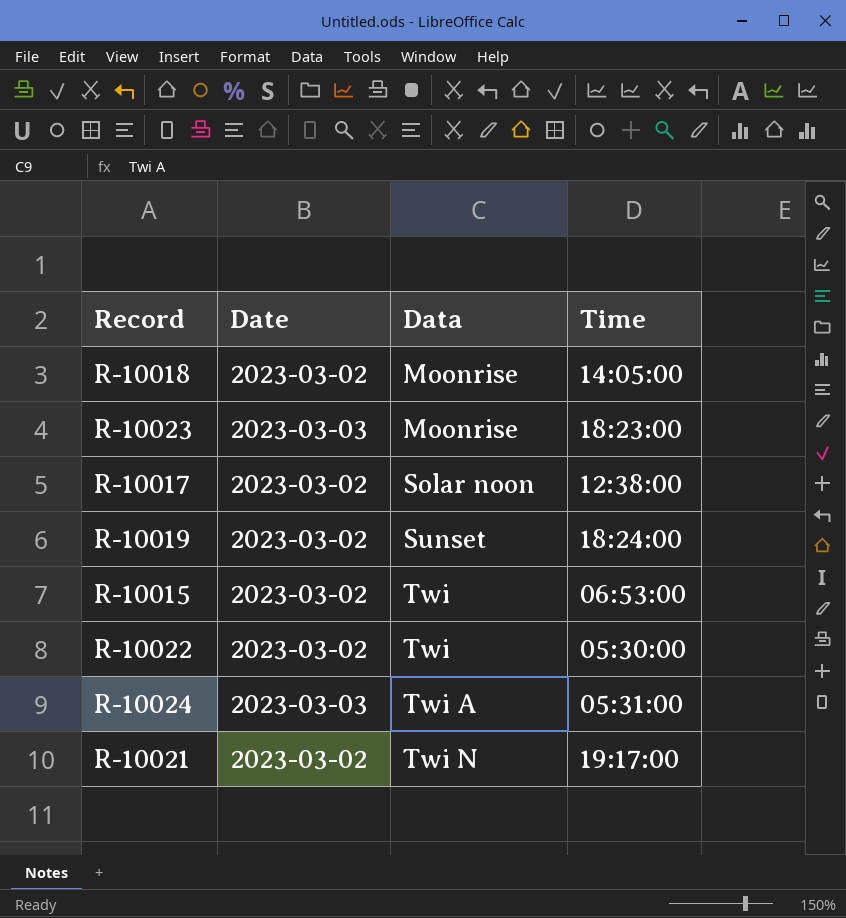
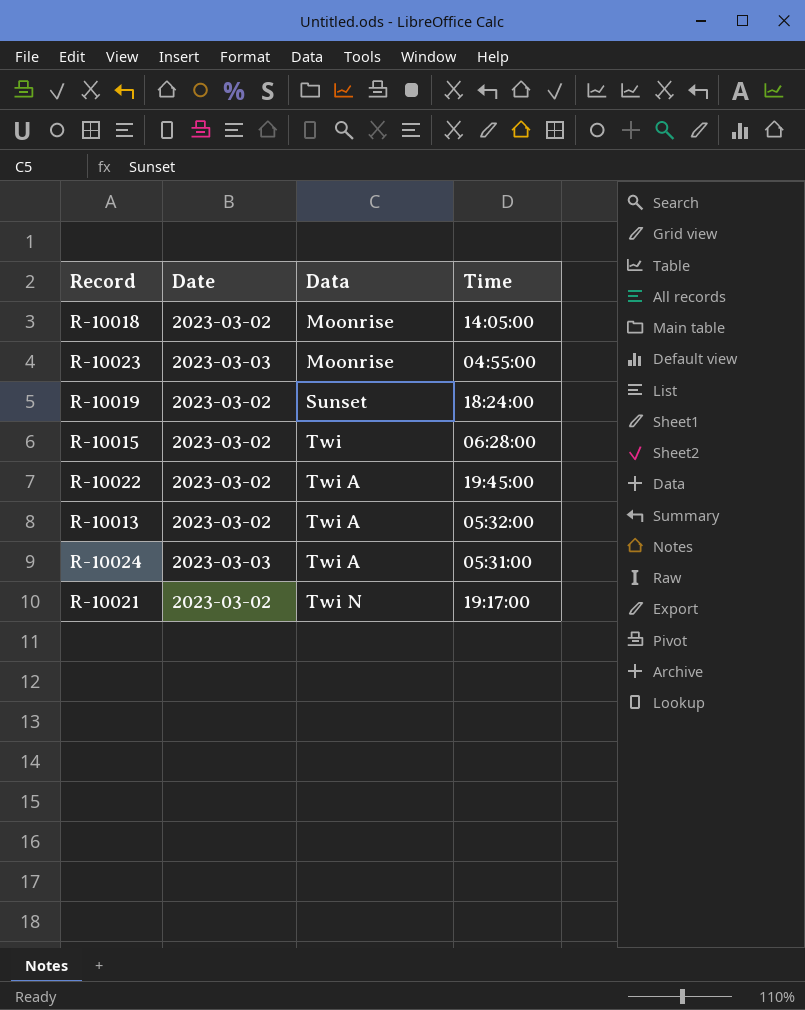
row R-10017: 2023-03-02 | Solar noon | 12:38:00 -> none
R-10023 | Time: 18:23:00 -> 04:55:00
R-10015 | Time: 06:53:00 -> 06:28:00
R-10022 | Data: Twi -> Twi A
R-10022 | Time: 05:30:00 -> 19:45:00
row R-10013: none -> 2023-03-02 | Twi A | 05:32:00

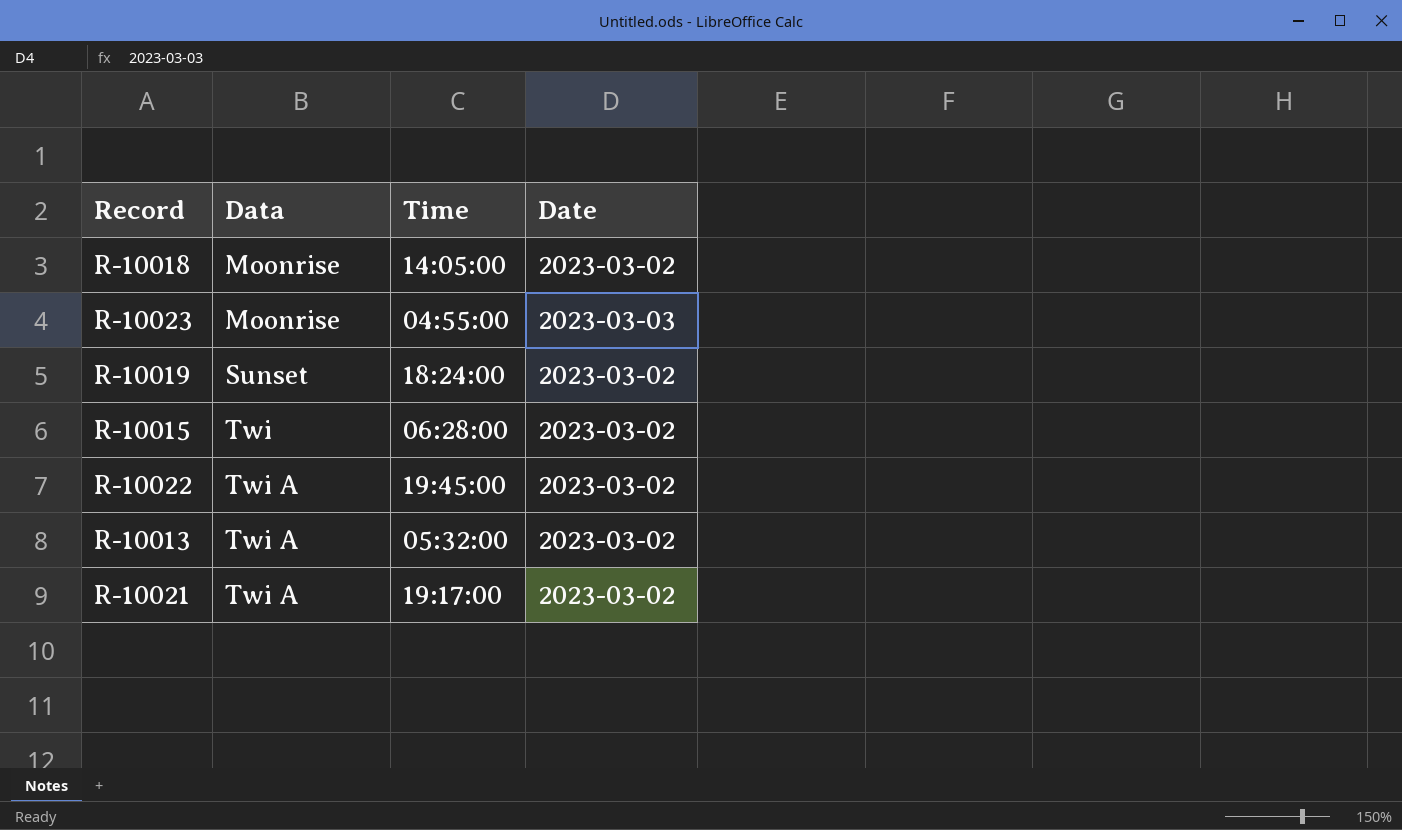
column Date | position: 2 -> 4
row R-10024: 2023-03-03 | Twi A | 05:31:00 -> none
R-10021 | Data: Twi N -> Twi A

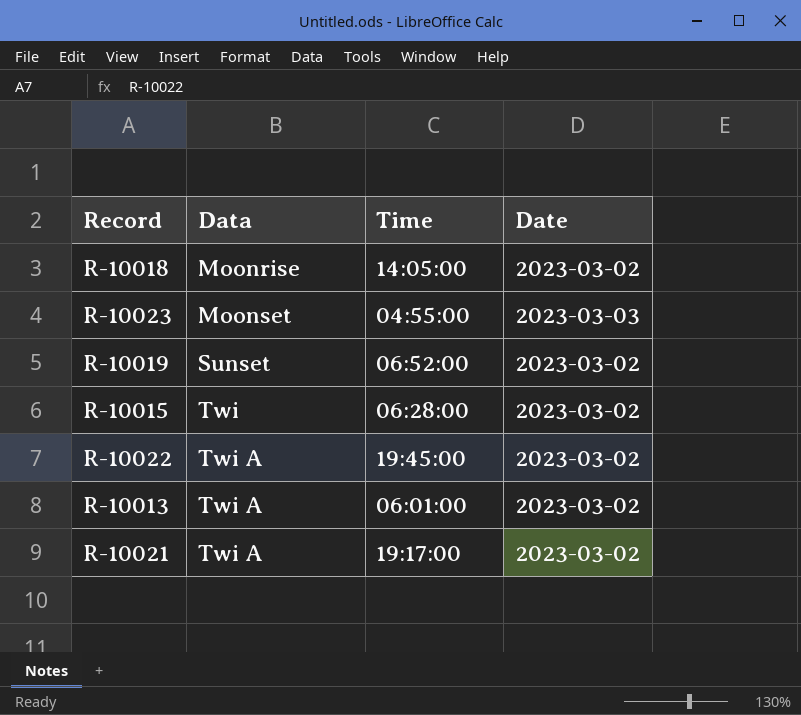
R-10023 | Data: Moonrise -> Moonset
R-10019 | Time: 18:24:00 -> 06:52:00
R-10013 | Time: 05:32:00 -> 06:01:00

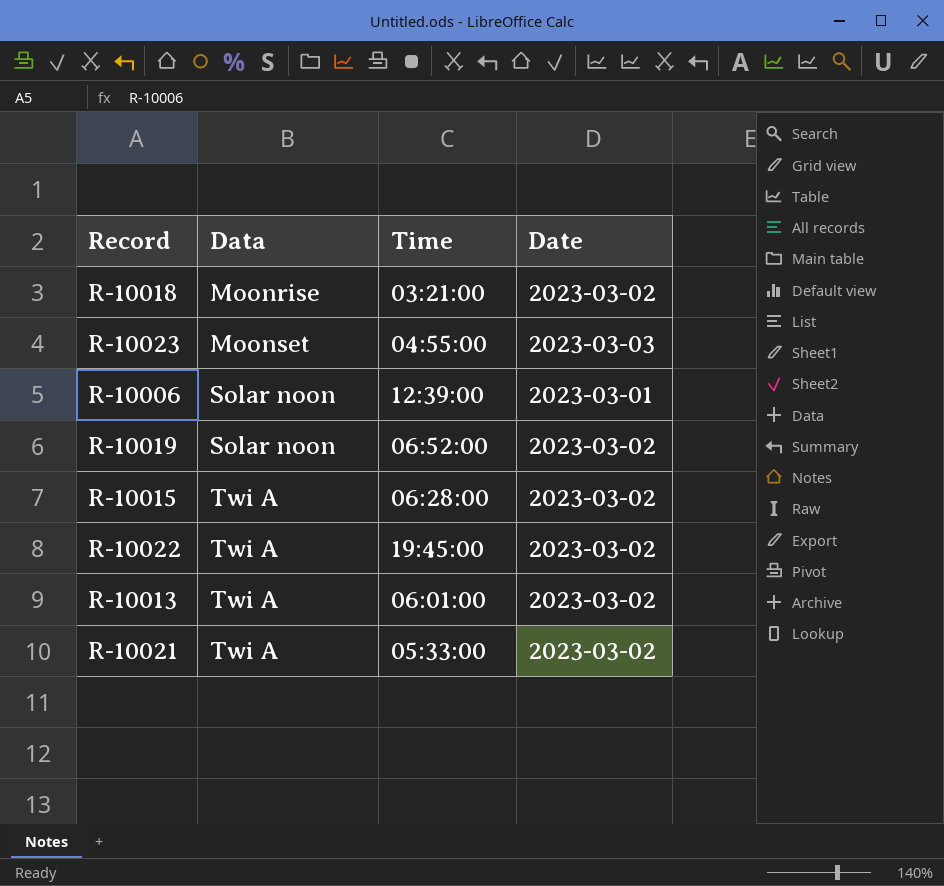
R-10018 | Time: 14:05:00 -> 03:21:00
row R-10006: none -> Solar noon | 12:39:00 | 2023-03-01
R-10019 | Data: Sunset -> Solar noon
R-10015 | Data: Twi -> Twi A
R-10021 | Time: 19:17:00 -> 05:33:00

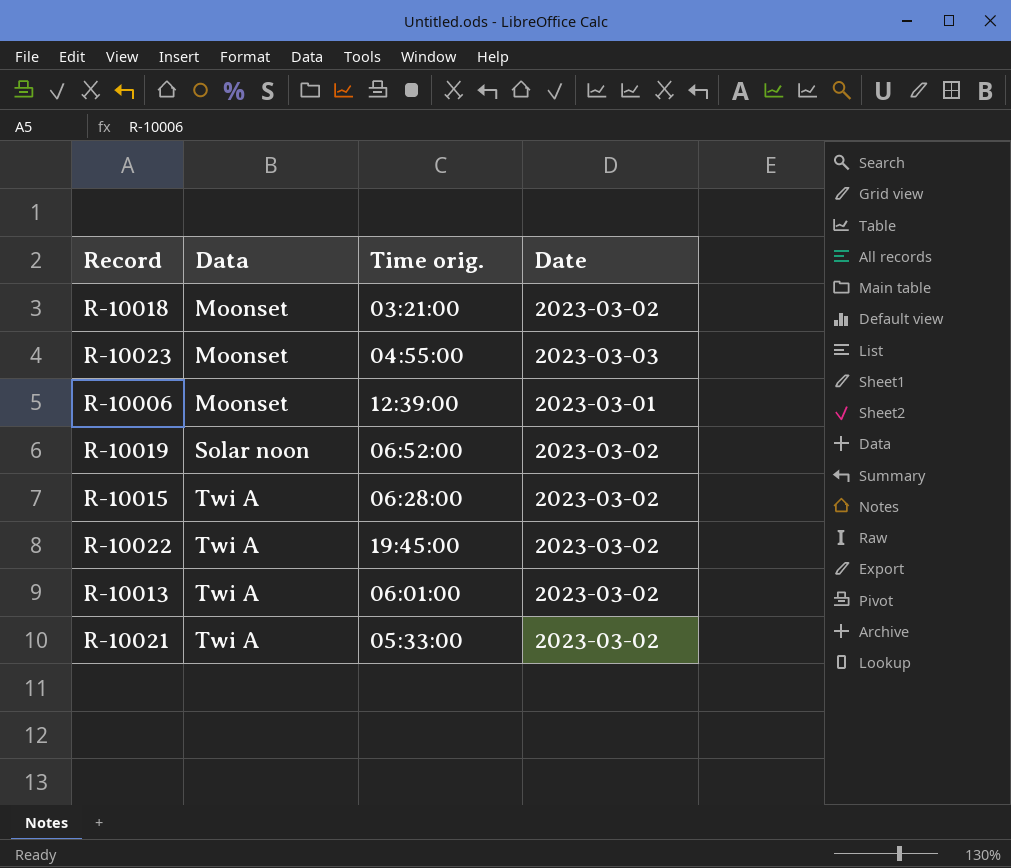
column name: Time -> Time orig.
R-10018 | Data: Moonrise -> Moonset
R-10006 | Data: Solar noon -> Moonset

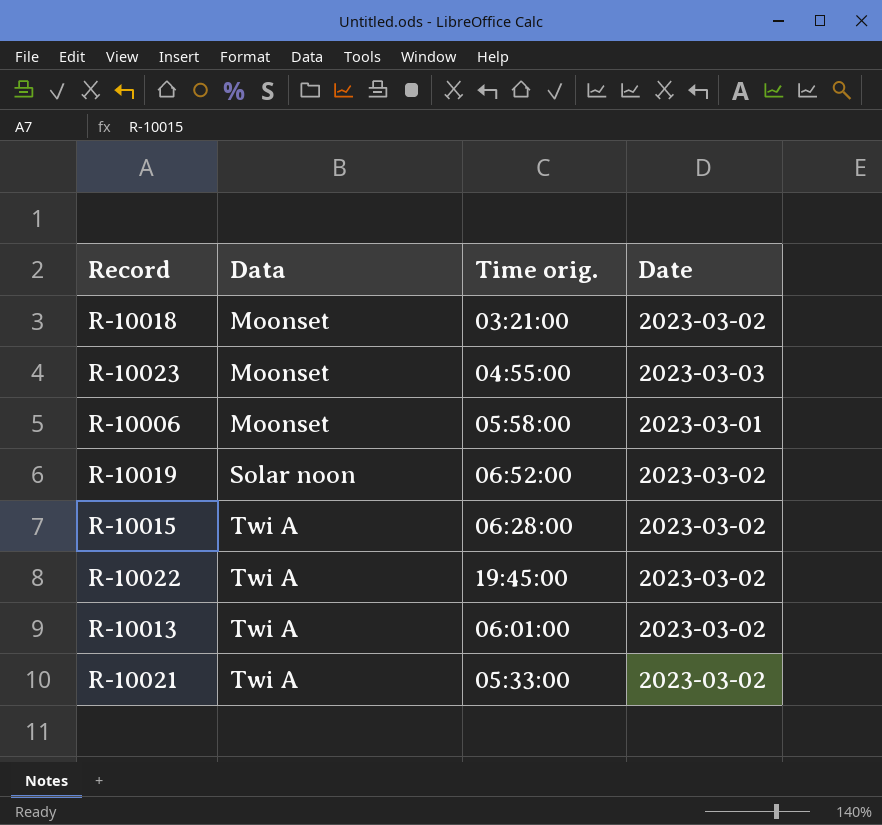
R-10006 | Time orig.: 12:39:00 -> 05:58:00

